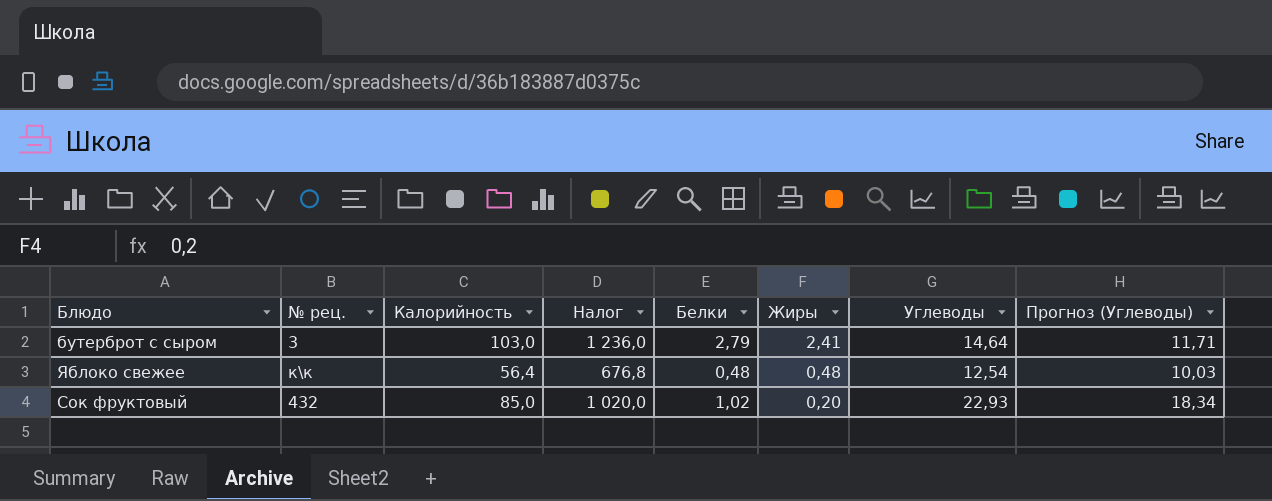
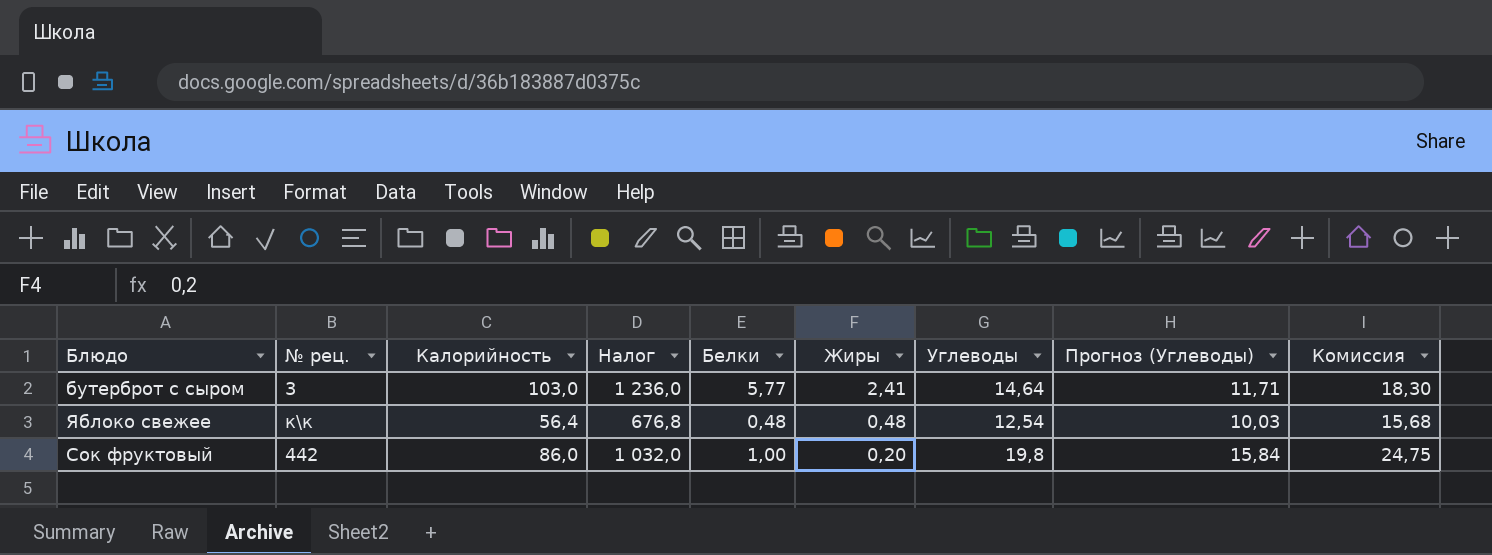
column Комиссия | formula: none -> [Углеводы] * 1,25
бутерброт с сыром | Белки: 2,79 -> 5,77
Сок фруктовый | № рец.: 432 -> 442
Сок фруктовый | Калорийность: 85,0 -> 86,0
Сок фруктовый | Налог: 1 020,0 -> 1 032,0
Сок фруктовый | Белки: 1,02 -> 1,00
Сок фруктовый | Углеводы: 22,93 -> 19,8
Сок фруктовый | Прогноз (Углеводы): 18,34 -> 15,84

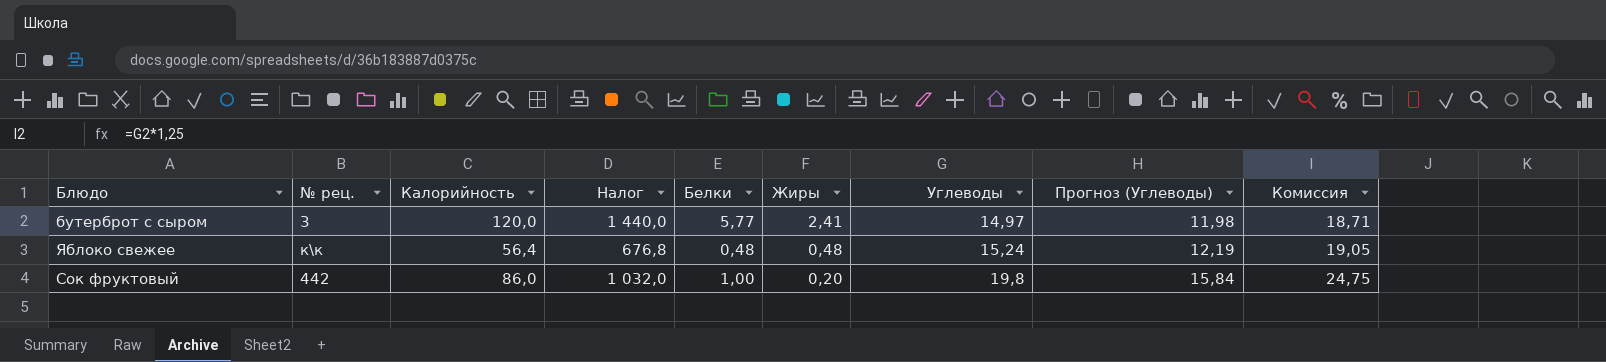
бутерброт с сыром | Калорийность: 103,0 -> 120,0
бутерброт с сыром | Налог: 1 236,0 -> 1 440,0
бутерброт с сыром | Углеводы: 14,64 -> 14,97
бутерброт с сыром | Прогноз (Углеводы): 11,71 -> 11,98
бутерброт с сыром | Комиссия: 18,30 -> 18,71
Яблоко свежее | Углеводы: 12,54 -> 15,24
Яблоко свежее | Прогноз (Углеводы): 10,03 -> 12,19
Яблоко свежее | Комиссия: 15,68 -> 19,05

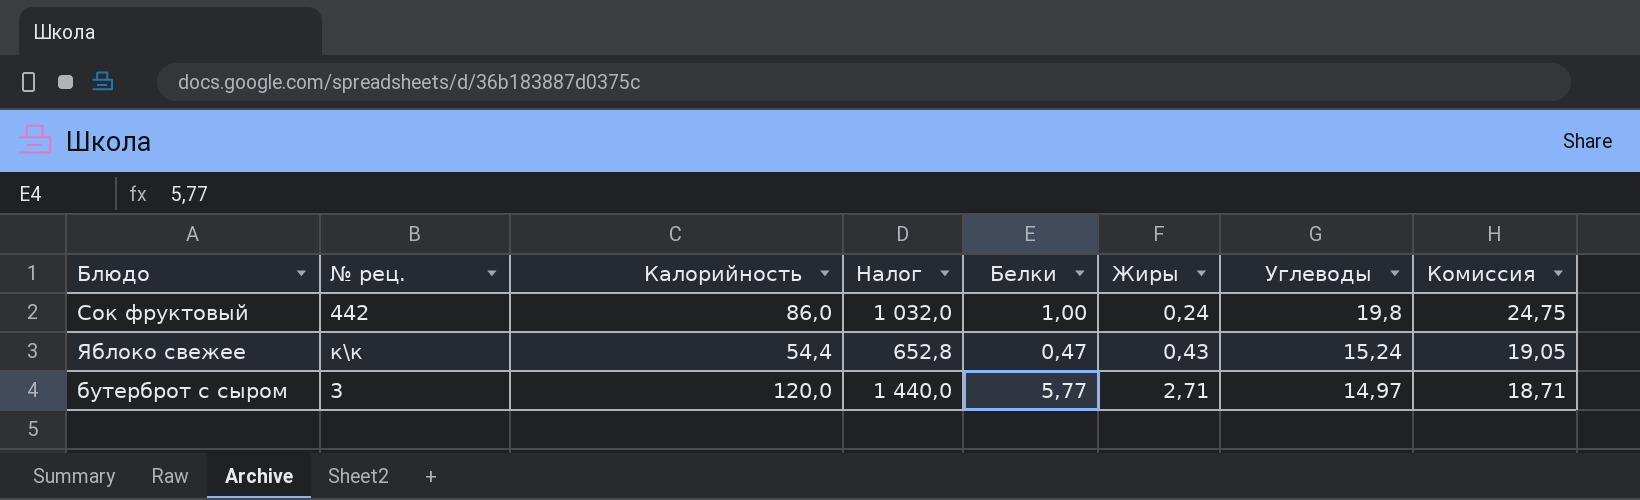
row order: Жиры descending -> Жиры ascending
column Прогноз (Углеводы) | formula: [Углеводы] * 0,8 -> none
Сок фруктовый | Жиры: 0,20 -> 0,24
Яблоко свежее | Калорийность: 56,4 -> 54,4
Яблоко свежее | Налог: 676,8 -> 652,8
Яблоко свежее | Белки: 0,48 -> 0,47
Яблоко свежее | Жиры: 0,48 -> 0,43
бутерброт с сыром | Жиры: 2,41 -> 2,71

